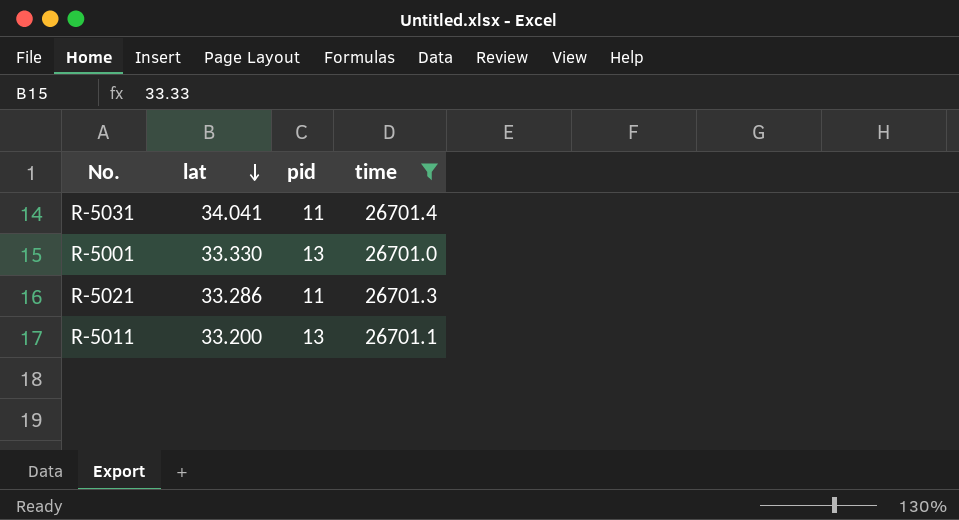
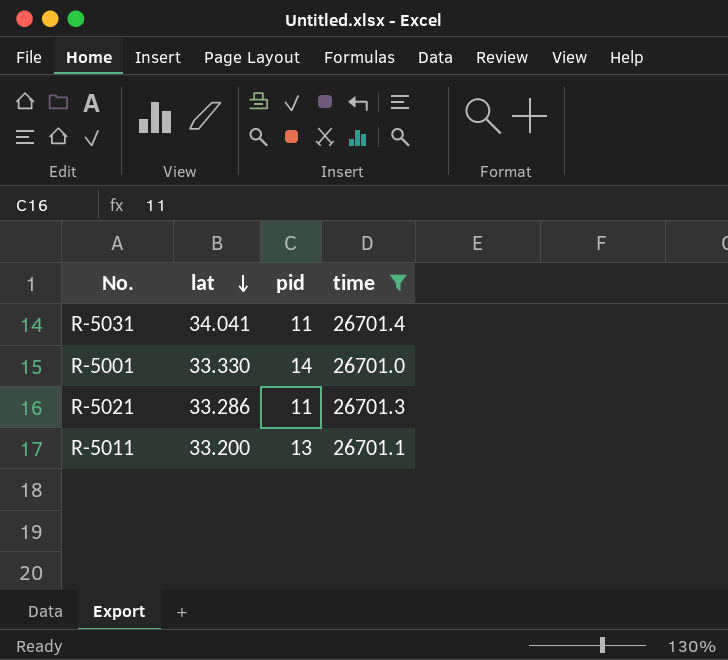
R-5001 | pid: 13 -> 14

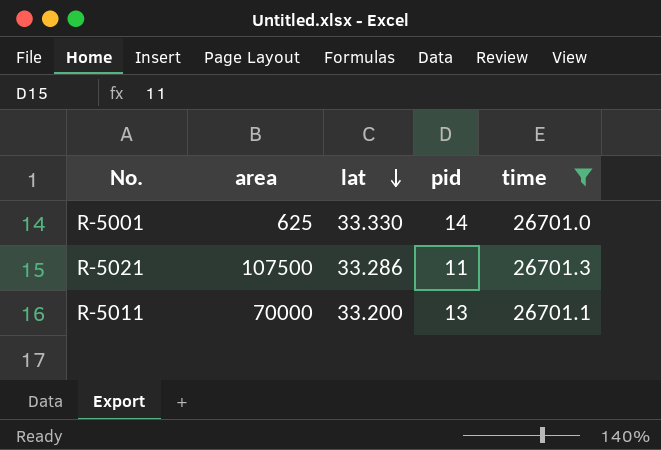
column area | position: none -> 2
row R-5031: 34.041 | 11 | 26701.4 -> none

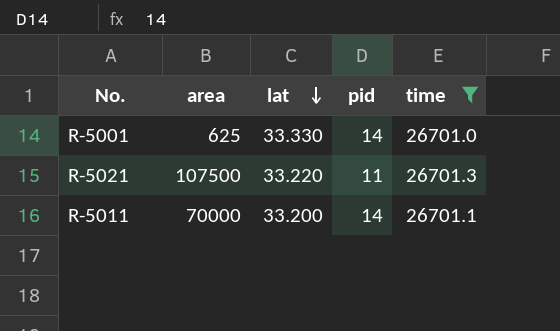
R-5021 | lat: 33.286 -> 33.220
R-5011 | pid: 13 -> 14

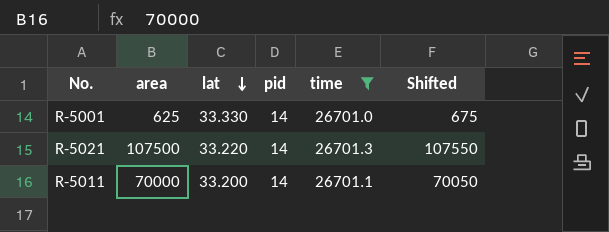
column Shifted | formula: none -> [area] + 50
R-5021 | pid: 11 -> 14

